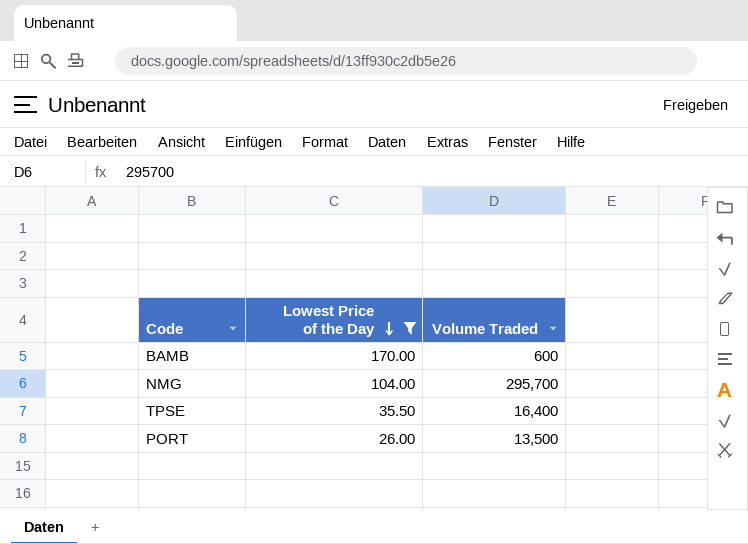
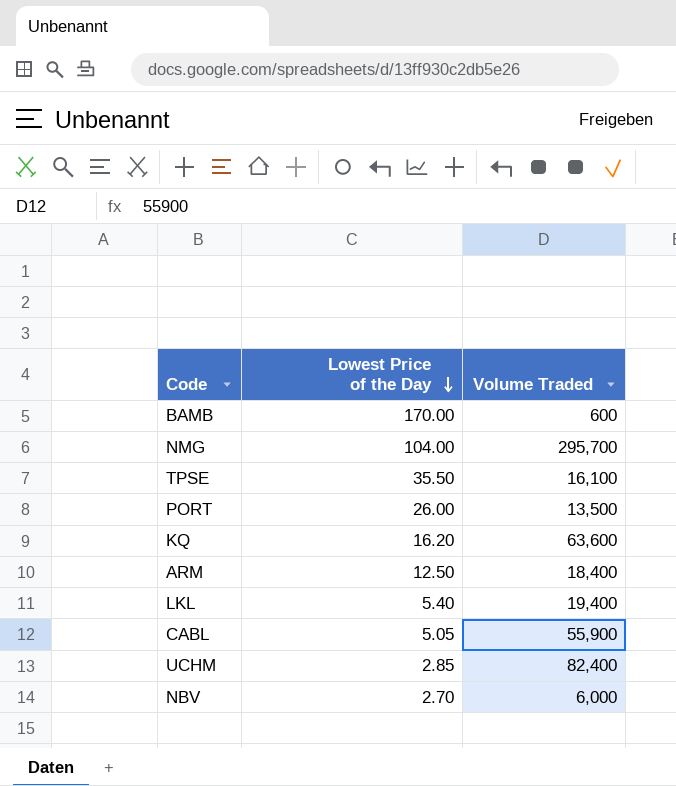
filter: Lowest Price of the Day >= 26.00 -> none
TPSE | Volume Traded: 16,400 -> 16,100

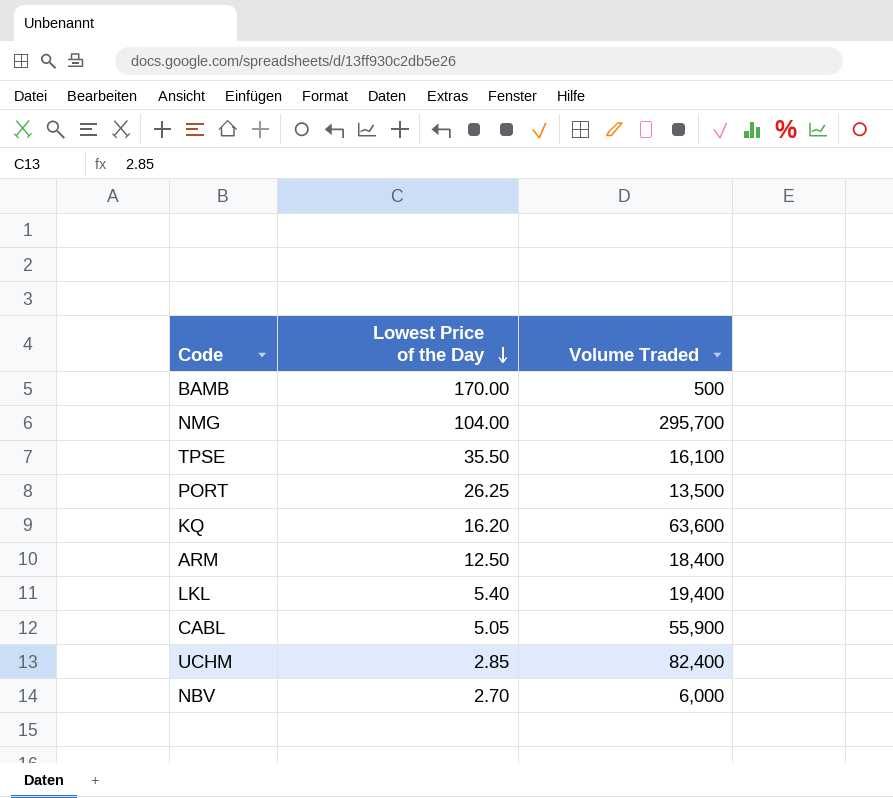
BAMB | Volume Traded: 600 -> 500
PORT | Lowest Price of the Day: 26.00 -> 26.25

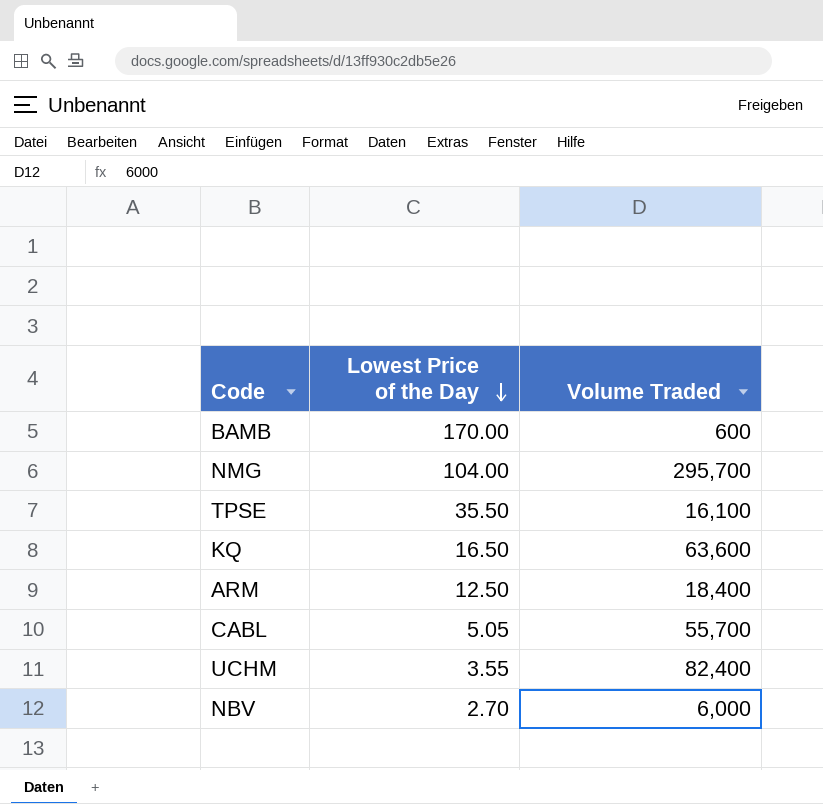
row PORT: 26.25 | 13,500 -> none
row LKL: 5.40 | 19,400 -> none
BAMB | Volume Traded: 500 -> 600
KQ | Lowest Price of the Day: 16.20 -> 16.50
CABL | Volume Traded: 55,900 -> 55,700
UCHM | Lowest Price of the Day: 2.85 -> 3.55

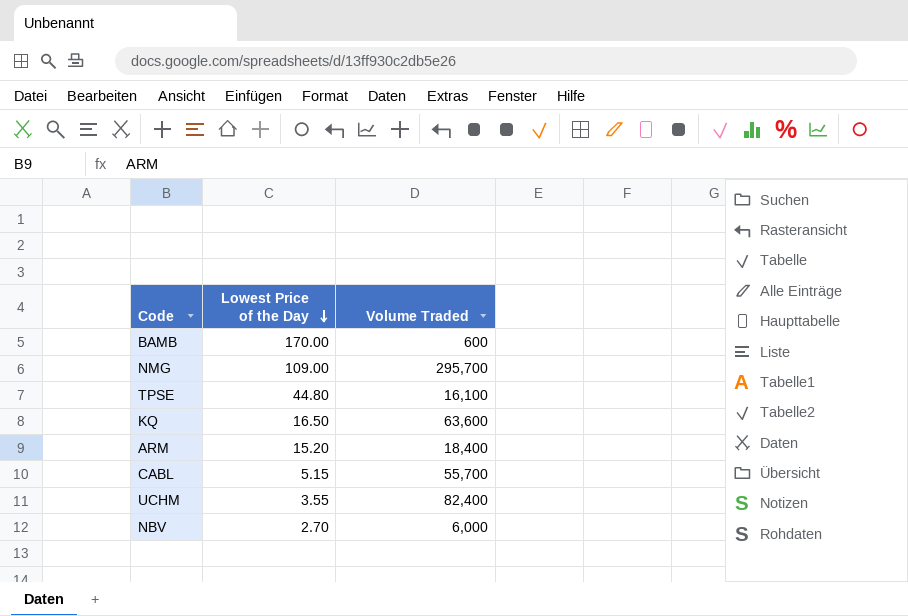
NMG | Lowest Price of the Day: 104.00 -> 109.00
TPSE | Lowest Price of the Day: 35.50 -> 44.80
ARM | Lowest Price of the Day: 12.50 -> 15.20
CABL | Lowest Price of the Day: 5.05 -> 5.15

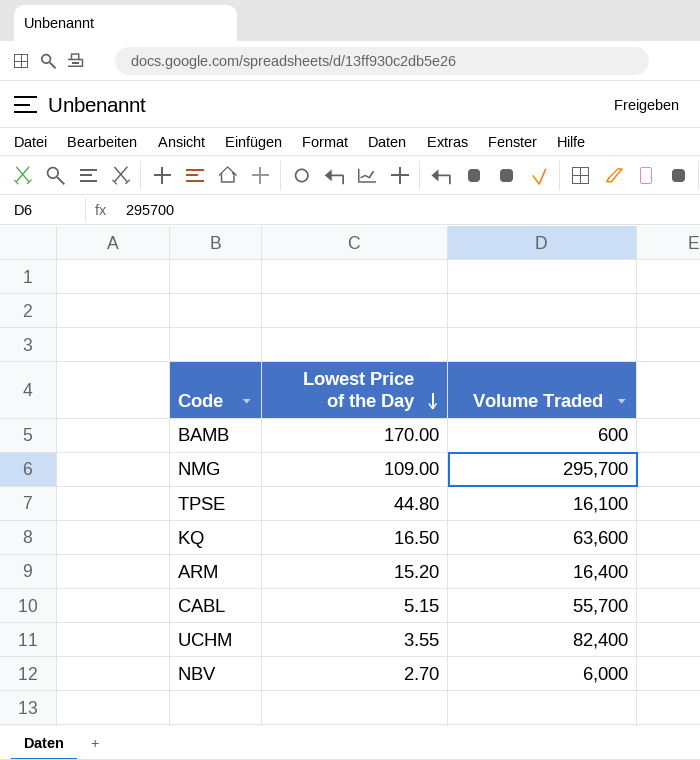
ARM | Volume Traded: 18,400 -> 16,400

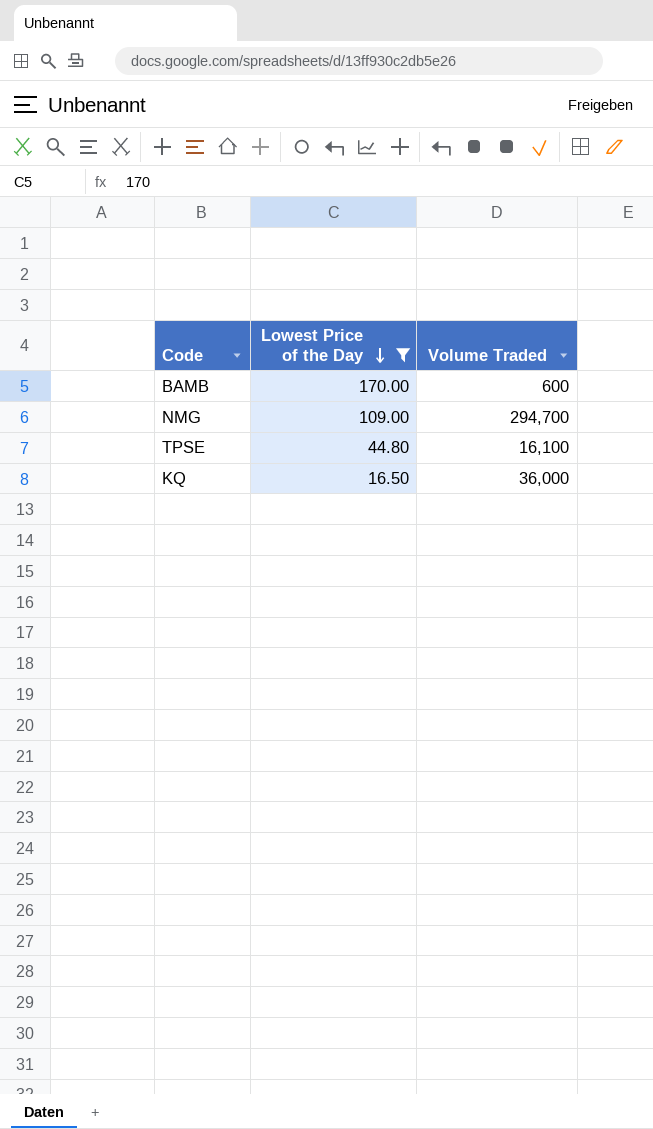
filter: none -> Lowest Price of the Day >= 16.50
NMG | Volume Traded: 295,700 -> 294,700
KQ | Volume Traded: 63,600 -> 36,000

